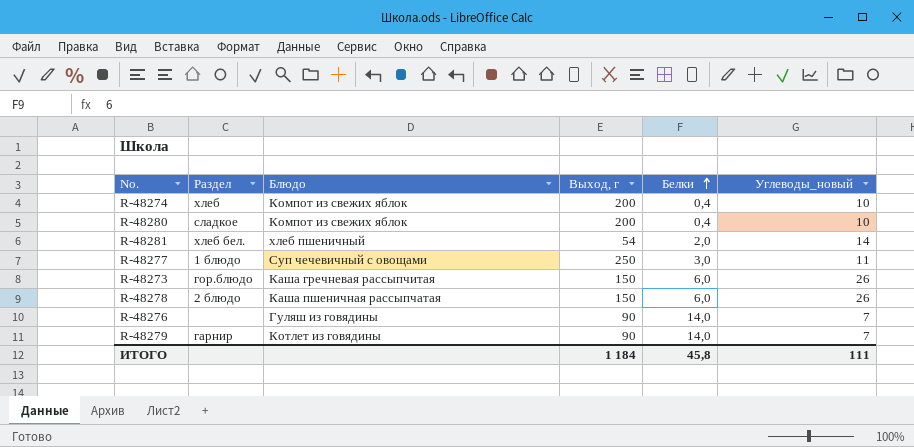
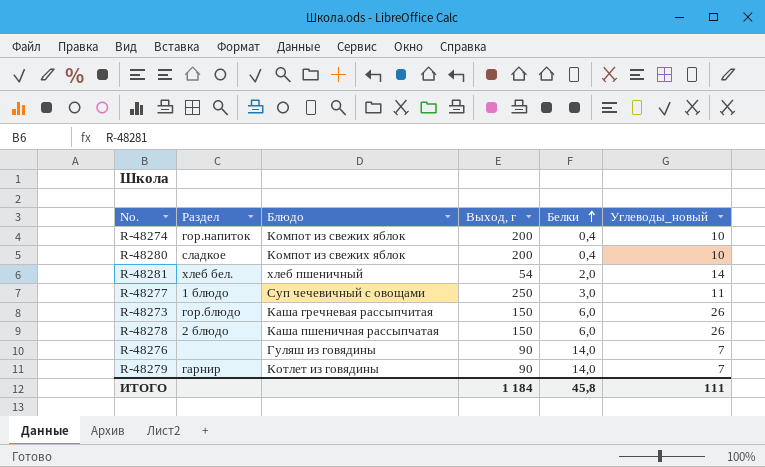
R-48274 | Раздел: хлеб -> гор.напиток

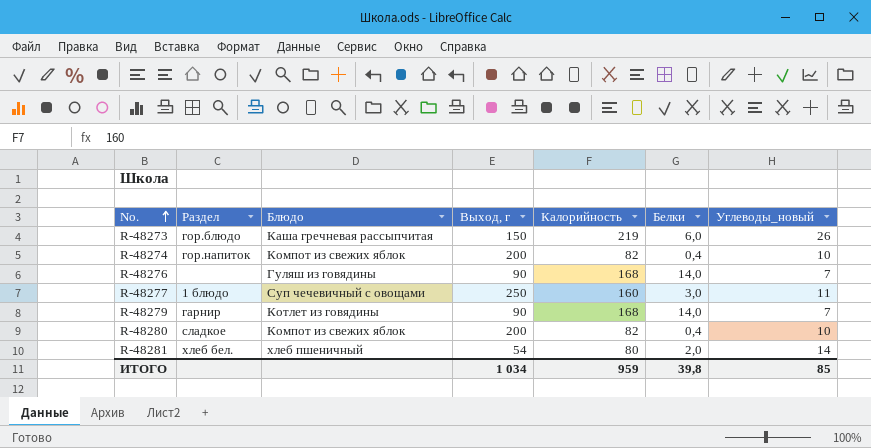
row order: Белки ascending -> No. ascending
column Калорийность | position: none -> 5
row R-48278: 2 блюдо | Каша пшеничная рассыпчатая | 150 | 6,0 | 26 -> none
ИТОГО | Выход, г: 1 184 -> 1 034
ИТОГО | Белки: 45,8 -> 39,8
ИТОГО | Углеводы_новый: 111 -> 85

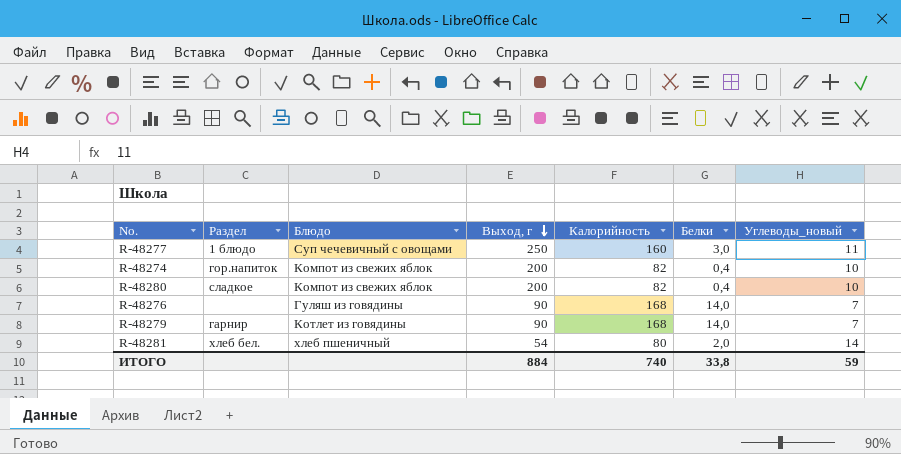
row order: No. ascending -> Выход, г descending
row R-48273: гор.блюдо | Каша гречневая рассыпчитая | 150 | 219 | 6,0 | 26 -> none
ИТОГО | Выход, г: 1 034 -> 884
ИТОГО | Калорийность: 959 -> 740
ИТОГО | Белки: 39,8 -> 33,8
ИТОГО | Углеводы_новый: 85 -> 59

